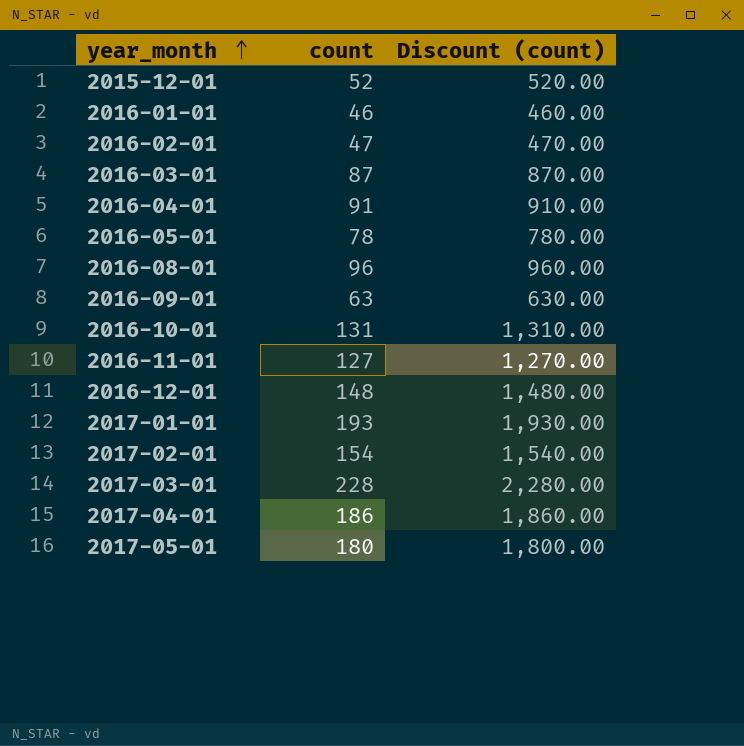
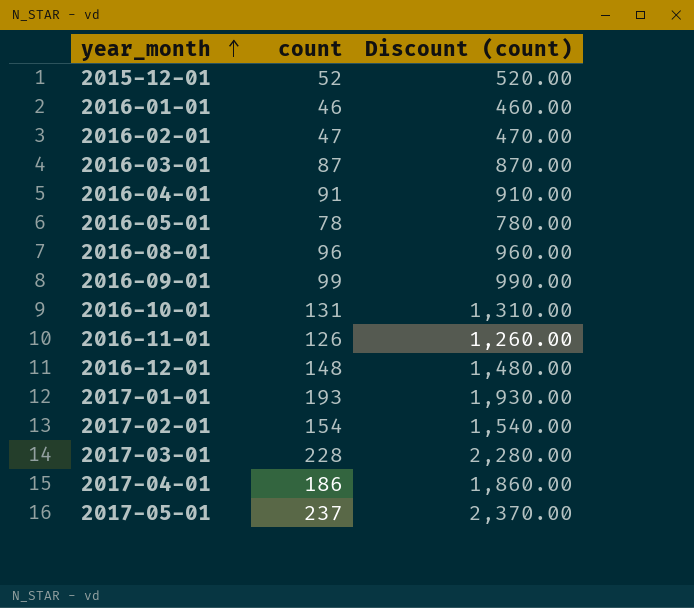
2016-09-01 | count: 63 -> 99
2016-09-01 | Discount (count): 630.00 -> 990.00
2016-11-01 | count: 127 -> 126
2016-11-01 | Discount (count): 1,270.00 -> 1,260.00
2017-05-01 | count: 180 -> 237
2017-05-01 | Discount (count): 1,800.00 -> 2,370.00

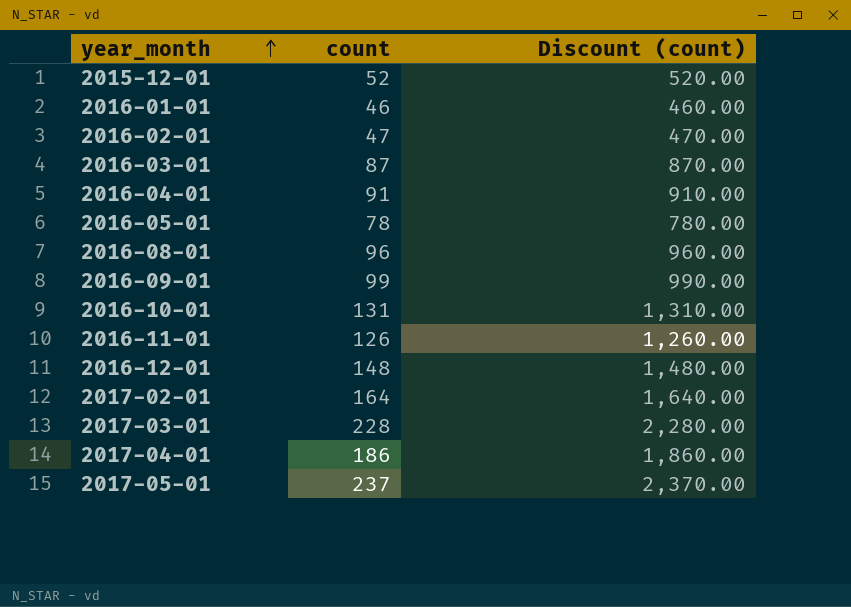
row 2017-01-01: 193 | 1,930.00 -> none
2017-02-01 | count: 154 -> 164
2017-02-01 | Discount (count): 1,540.00 -> 1,640.00

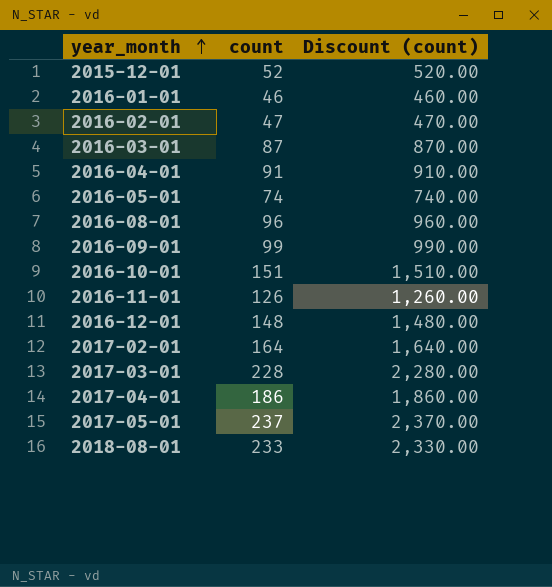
2016-05-01 | count: 78 -> 74
2016-05-01 | Discount (count): 780.00 -> 740.00
2016-10-01 | count: 131 -> 151
2016-10-01 | Discount (count): 1,310.00 -> 1,510.00
row 2018-08-01: none -> 233 | 2,330.00

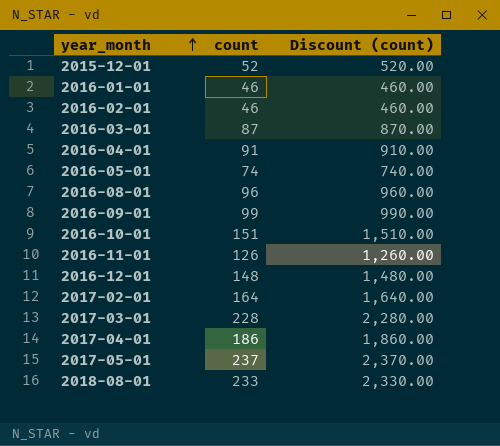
2016-02-01 | count: 47 -> 46
2016-02-01 | Discount (count): 470.00 -> 460.00

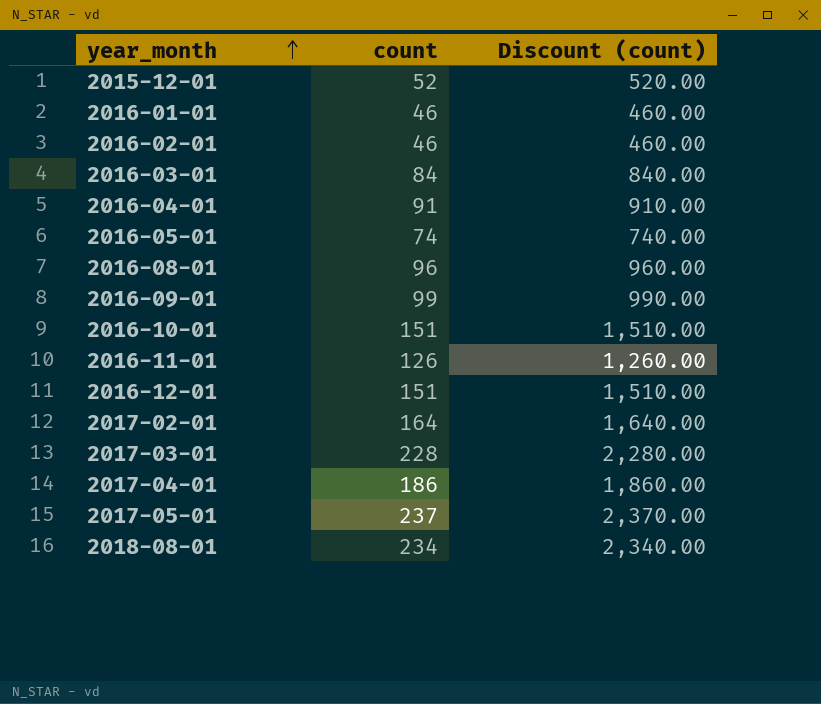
2016-03-01 | count: 87 -> 84
2016-03-01 | Discount (count): 870.00 -> 840.00
2016-12-01 | count: 148 -> 151
2016-12-01 | Discount (count): 1,480.00 -> 1,510.00
2018-08-01 | count: 233 -> 234
2018-08-01 | Discount (count): 2,330.00 -> 2,340.00

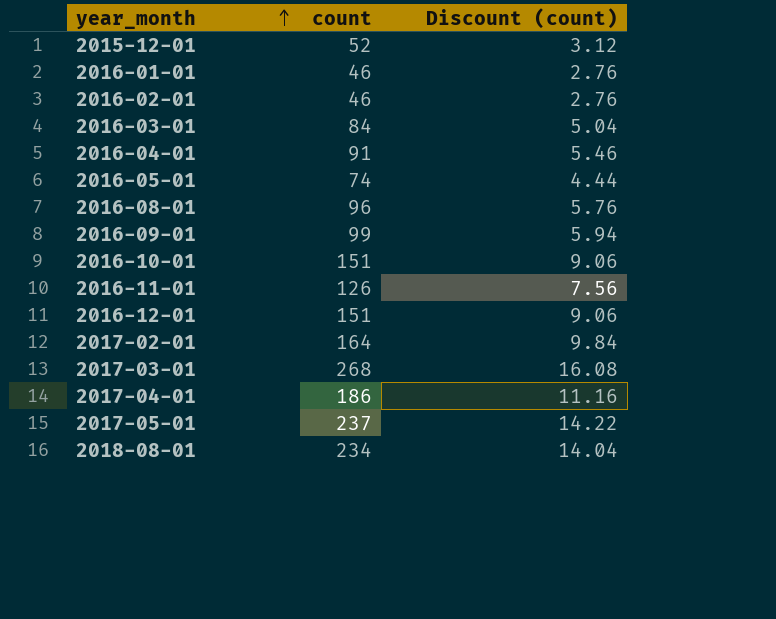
column Discount (count) | formula: [count] * 10 -> [count] * 0.06
2017-03-01 | count: 228 -> 268

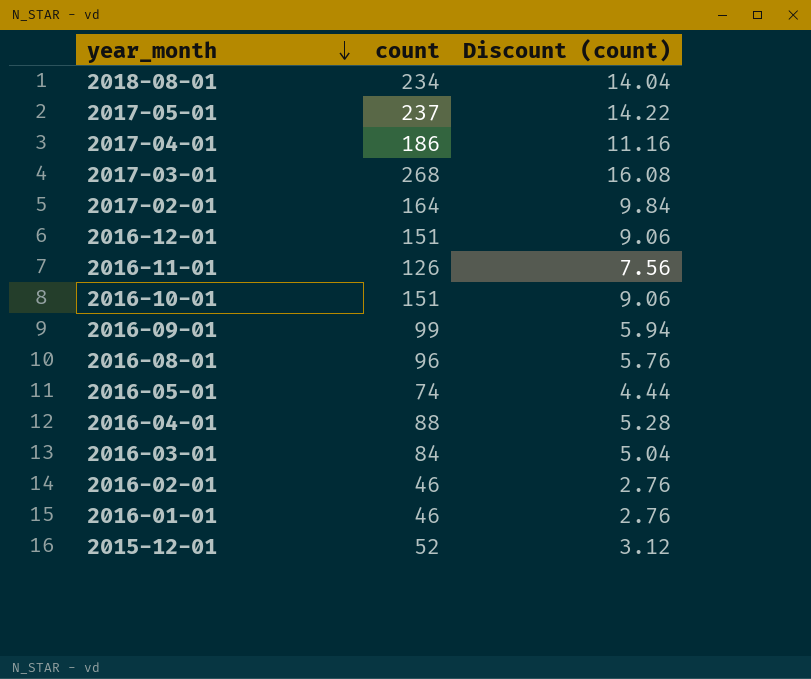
row order: year_month ascending -> year_month descending
2016-04-01 | count: 91 -> 88
2016-04-01 | Discount (count): 5.46 -> 5.28

